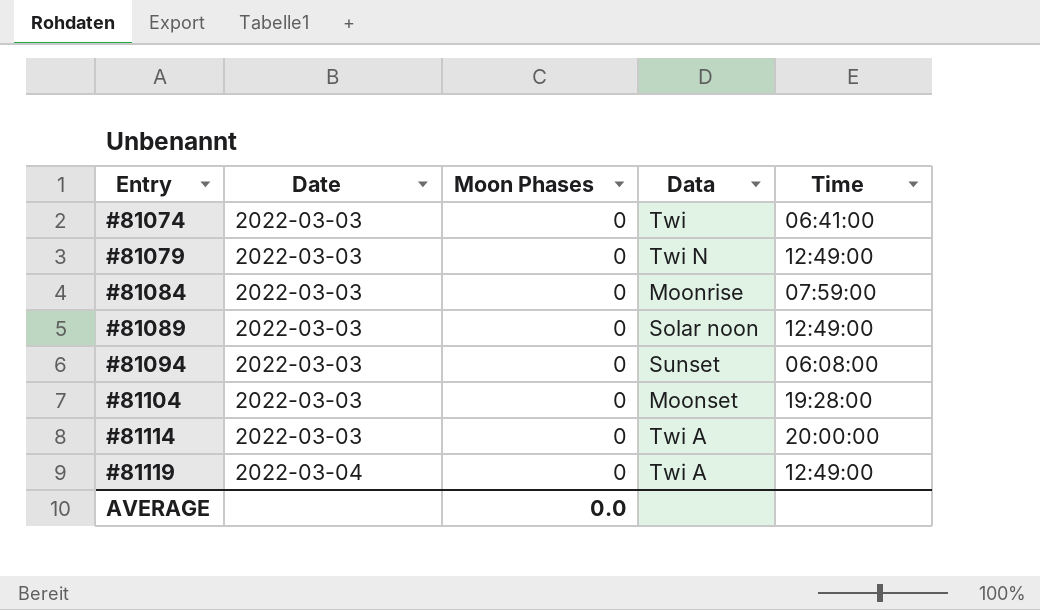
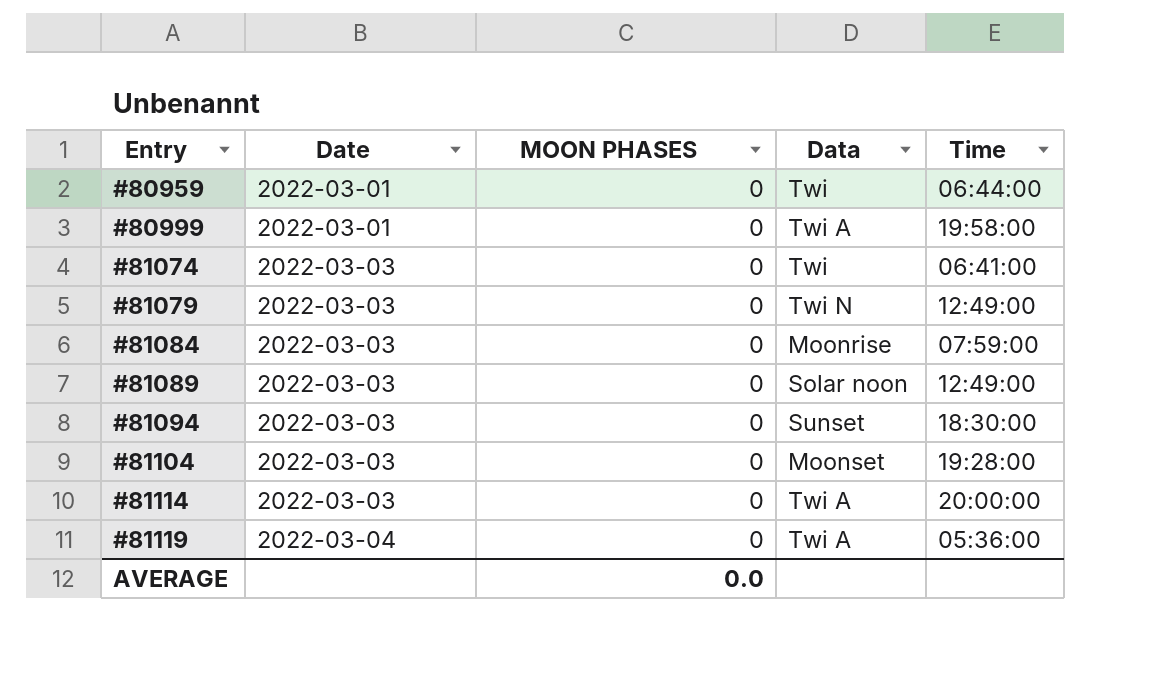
column name: Moon Phases -> MOON PHASES
row #80959: none -> 2022-03-01 | 0 | Twi | 06:44:00
row #80999: none -> 2022-03-01 | 0 | Twi A | 19:58:00
#81094 | Time: 06:08:00 -> 18:30:00
#81119 | Time: 12:49:00 -> 05:36:00

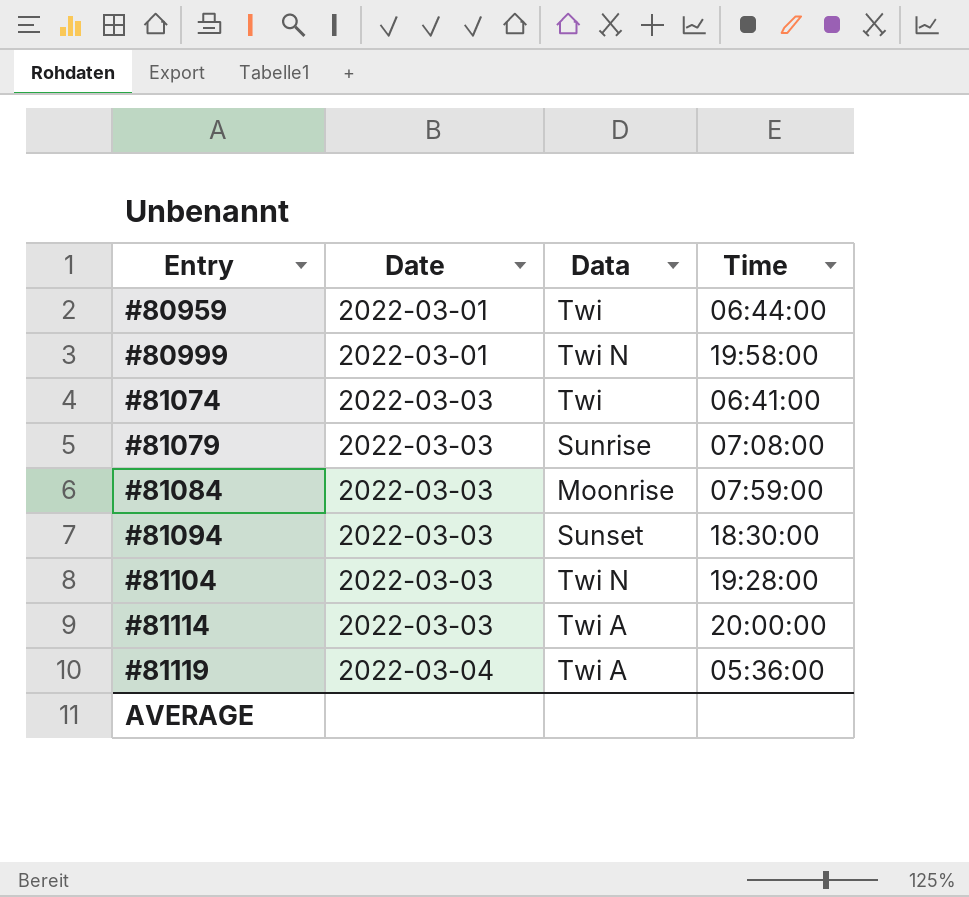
column MOON PHASES | position: 3 -> none
row #81089: 2022-03-03 | 0 | Solar noon | 12:49:00 -> none
#80999 | Data: Twi A -> Twi N
#81079 | Data: Twi N -> Sunrise
#81079 | Time: 12:49:00 -> 07:08:00
#81104 | Data: Moonset -> Twi N

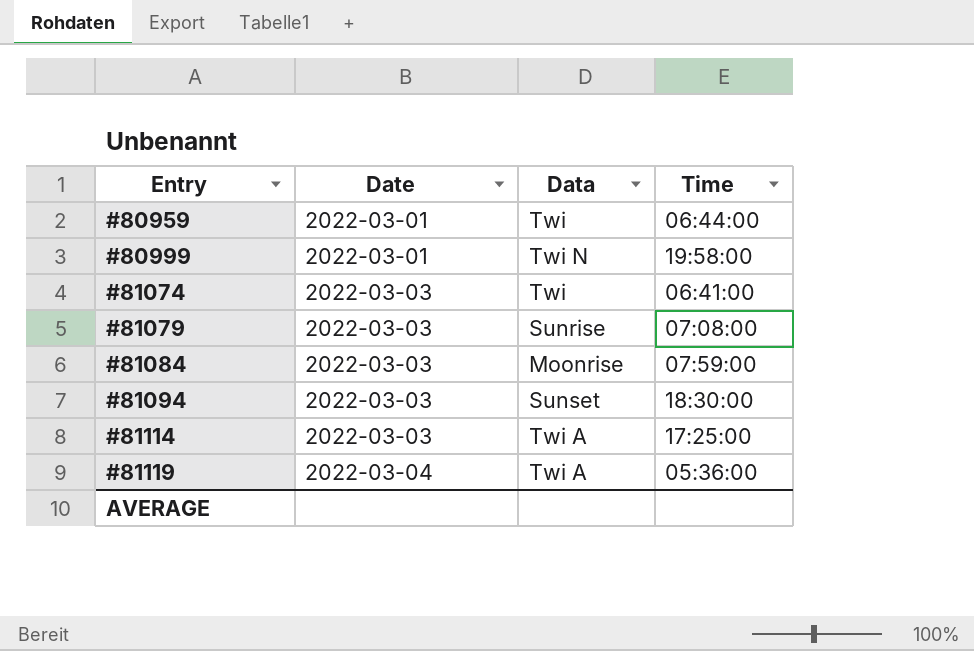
row #81104: 2022-03-03 | Twi N | 19:28:00 -> none
#81114 | Time: 20:00:00 -> 17:25:00

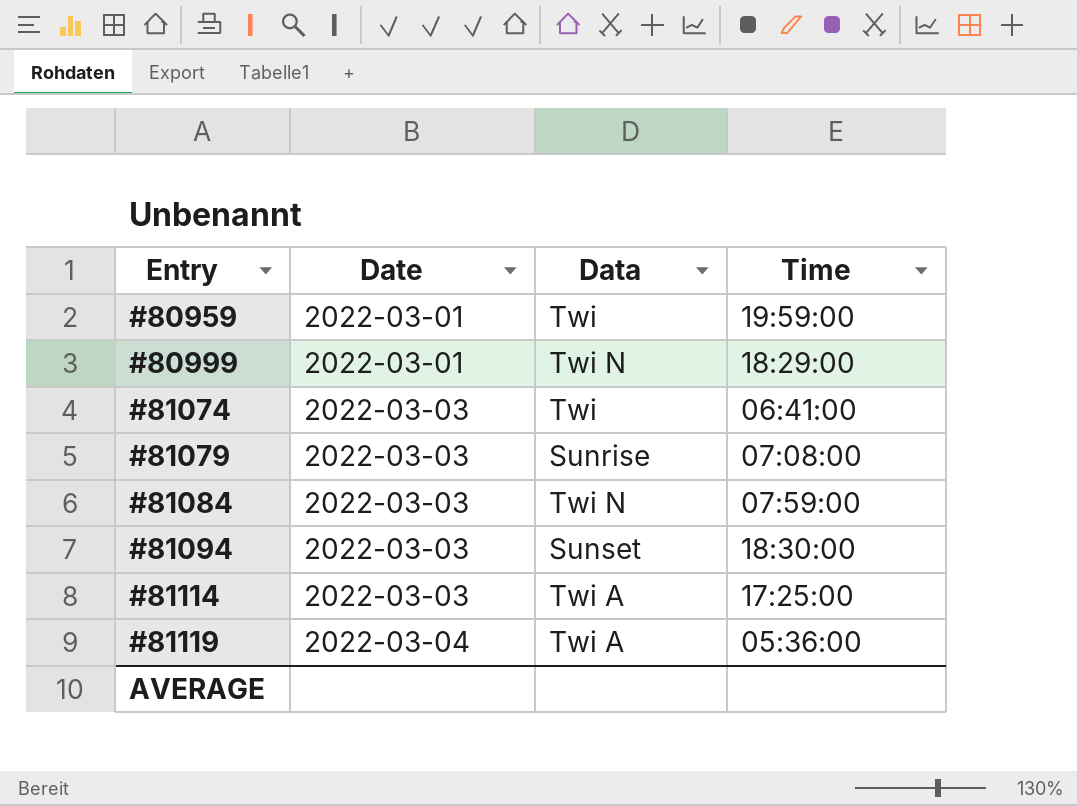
#80959 | Time: 06:44:00 -> 19:59:00
#80999 | Time: 19:58:00 -> 18:29:00
#81084 | Data: Moonrise -> Twi N

